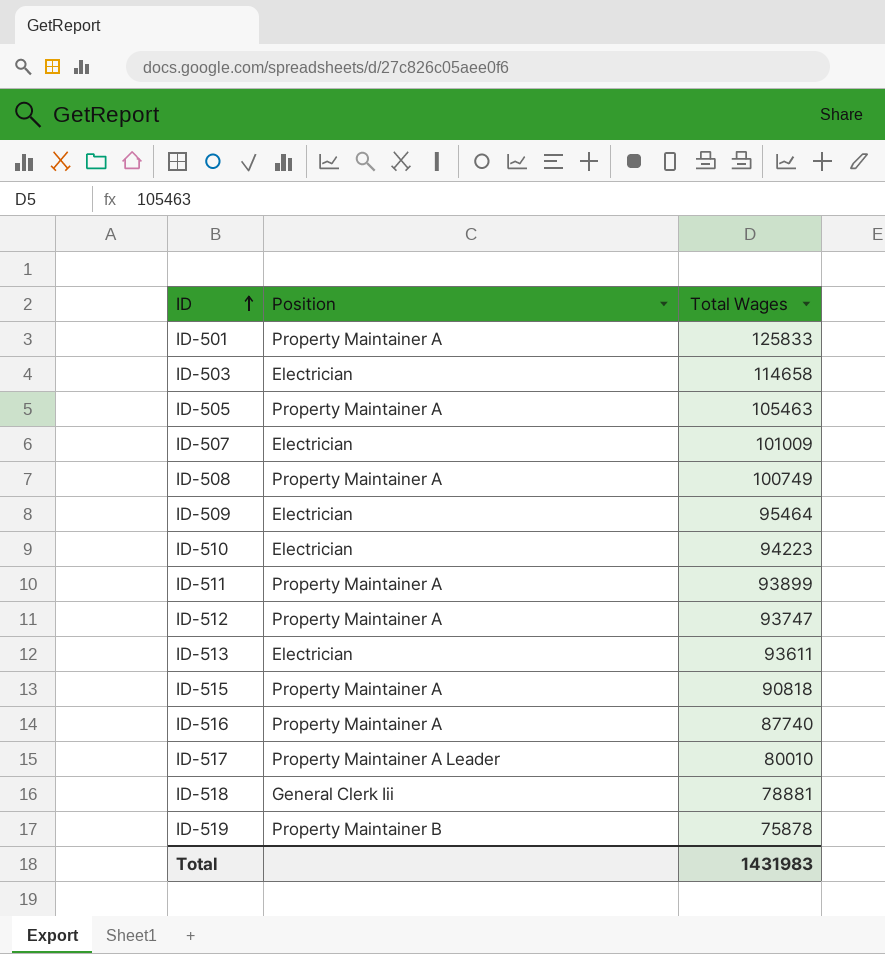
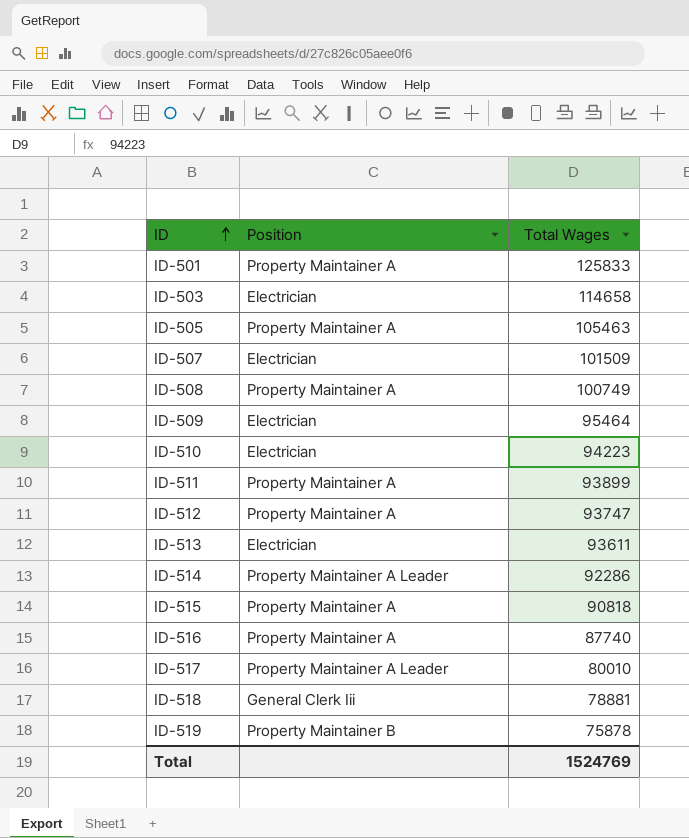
ID-507 | Total Wages: 101009 -> 101509
row ID-514: none -> Property Maintainer A Leader | 92286
Total | Total Wages: 1431983 -> 1524769

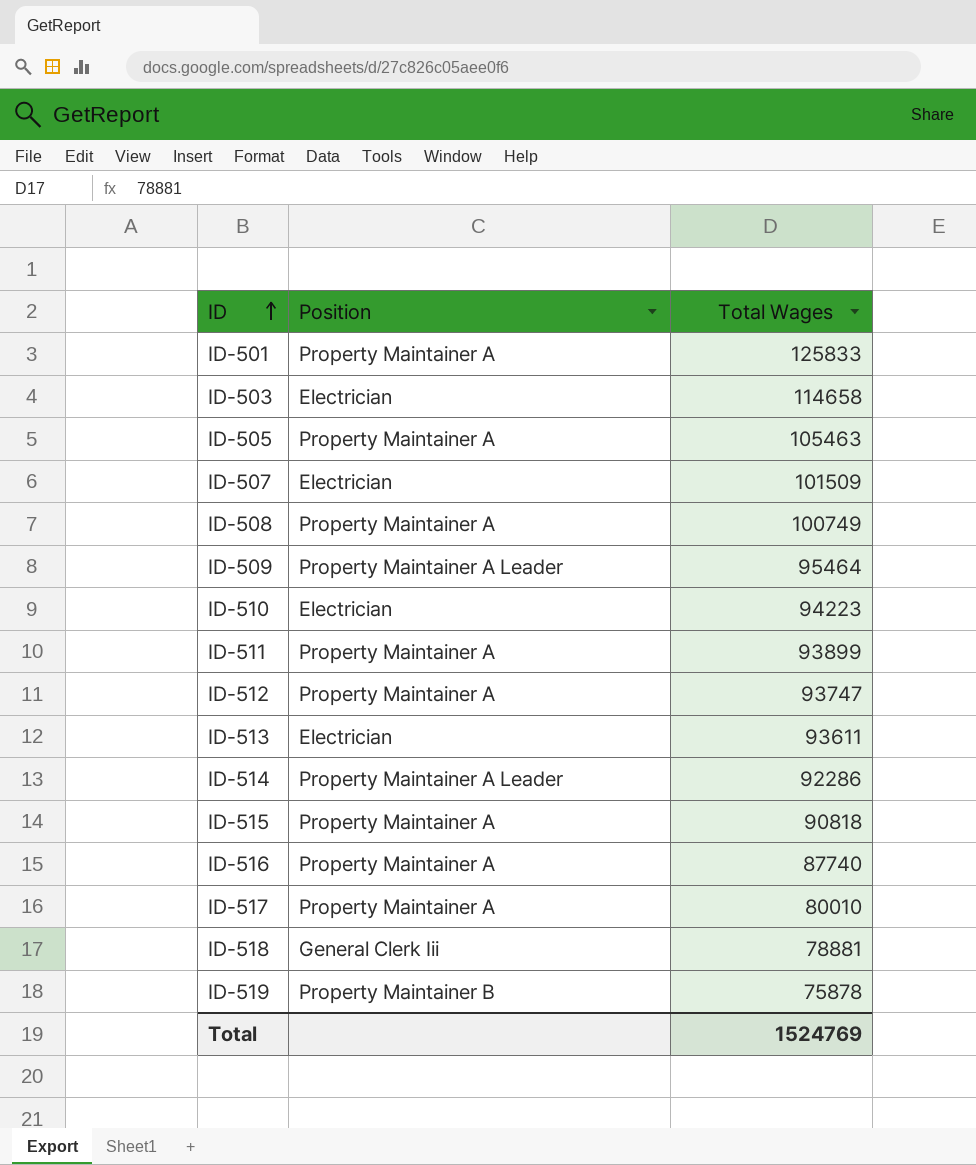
ID-509 | Position: Electrician -> Property Maintainer A Leader
ID-517 | Position: Property Maintainer A Leader -> Property Maintainer A

